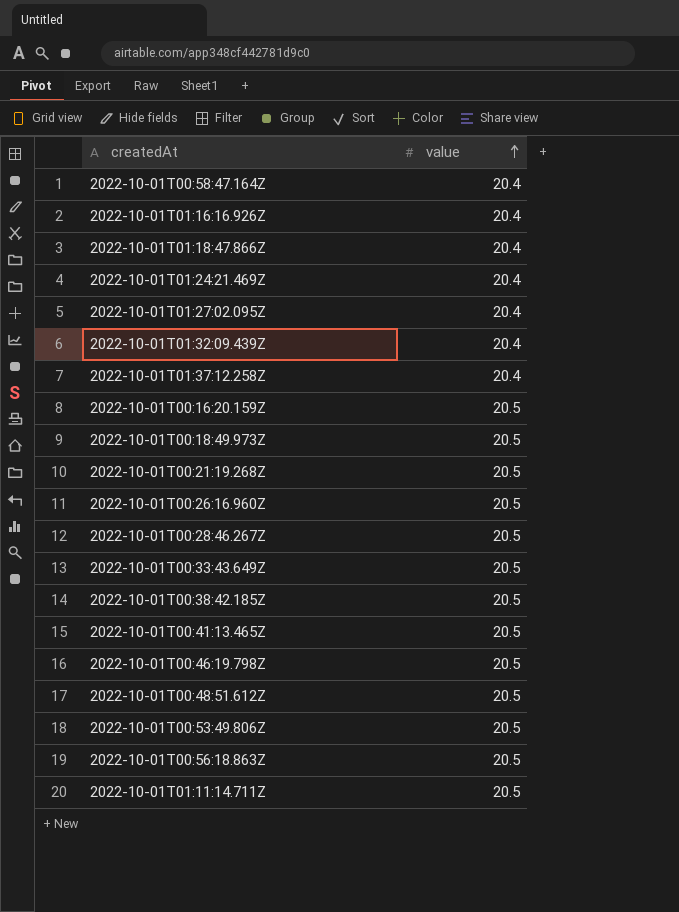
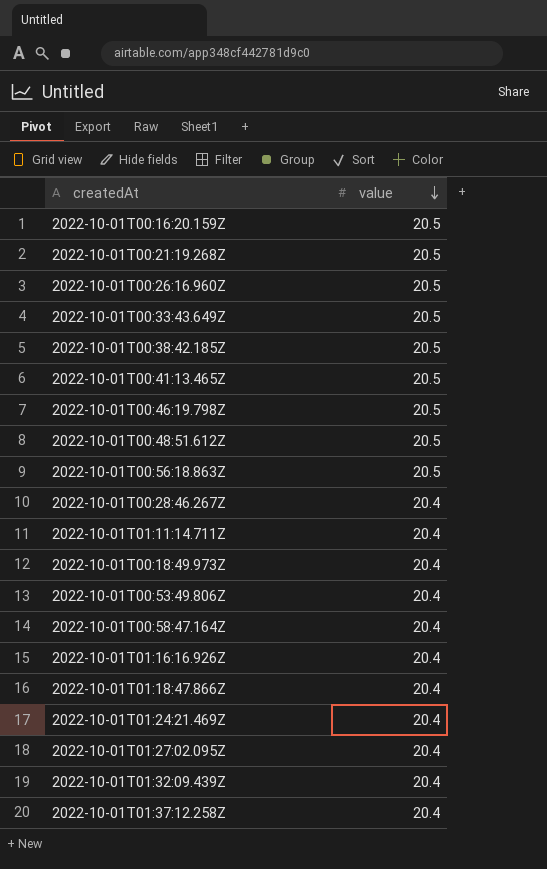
row order: value ascending -> value descending
2022-10-01T00:28:46.267Z | value: 20.5 -> 20.4
2022-10-01T01:11:14.711Z | value: 20.5 -> 20.4
2022-10-01T00:18:49.973Z | value: 20.5 -> 20.4
2022-10-01T00:53:49.806Z | value: 20.5 -> 20.4

